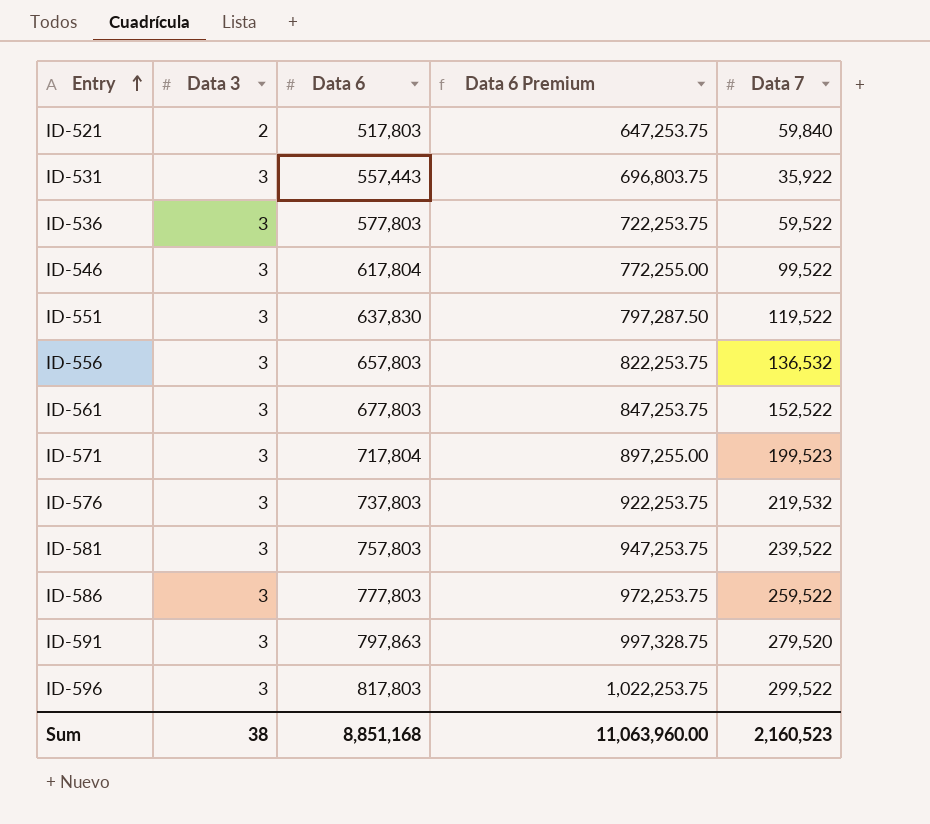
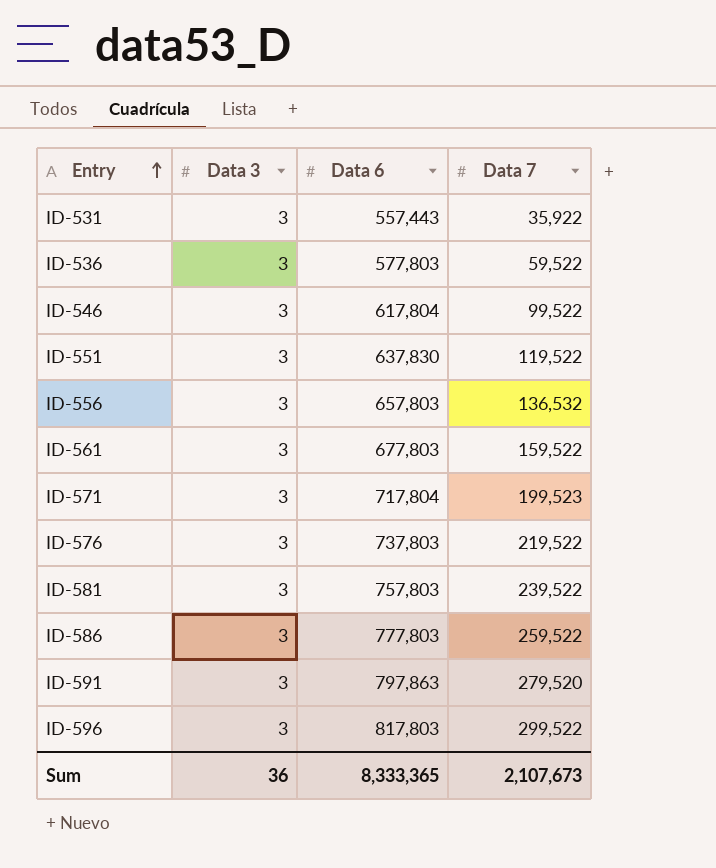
column Data 6 Premium | formula: [Data 6] * 1.25 -> none
row ID-521: 2 | 517,803 | 647,253.75 | 59,840 -> none
ID-561 | Data 7: 152,522 -> 159,522
ID-576 | Data 7: 219,532 -> 219,522
Sum | Data 3: 38 -> 36
Sum | Data 6: 8,851,168 -> 8,333,365
Sum | Data 7: 2,160,523 -> 2,107,673

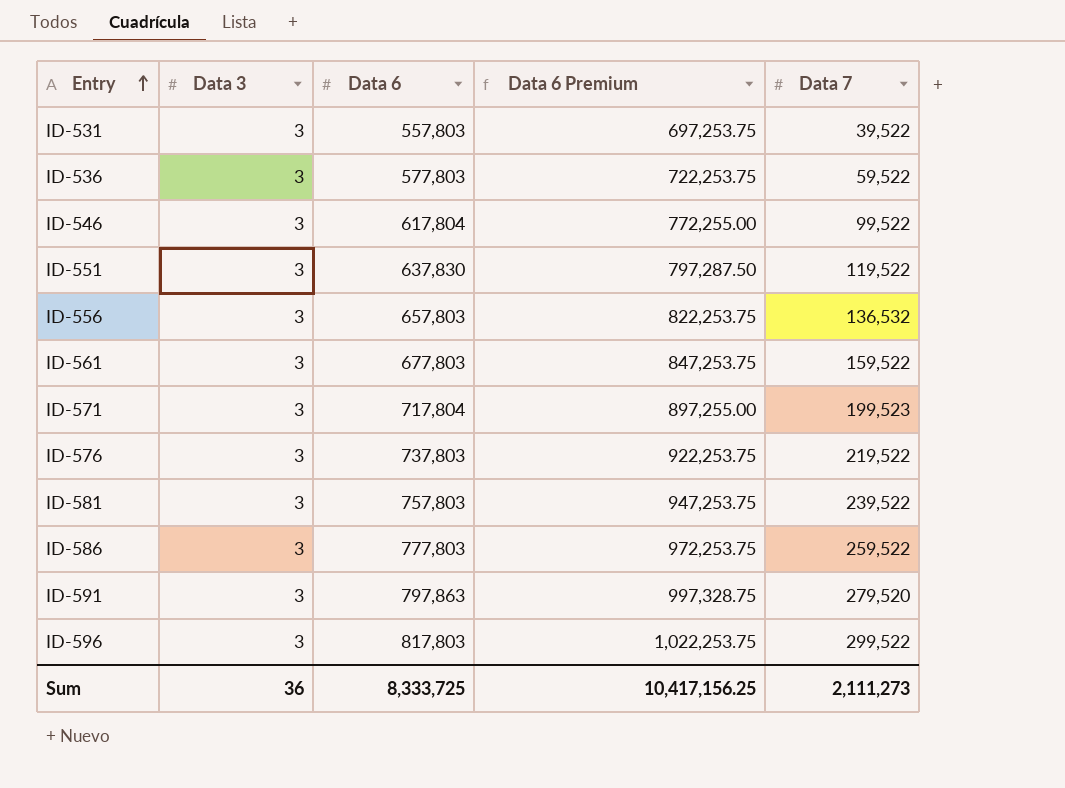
column Data 6 Premium | formula: none -> [Data 6] * 1.25
ID-531 | Data 6: 557,443 -> 557,803
ID-531 | Data 7: 35,922 -> 39,522
Sum | Data 6: 8,333,365 -> 8,333,725
Sum | Data 7: 2,107,673 -> 2,111,273

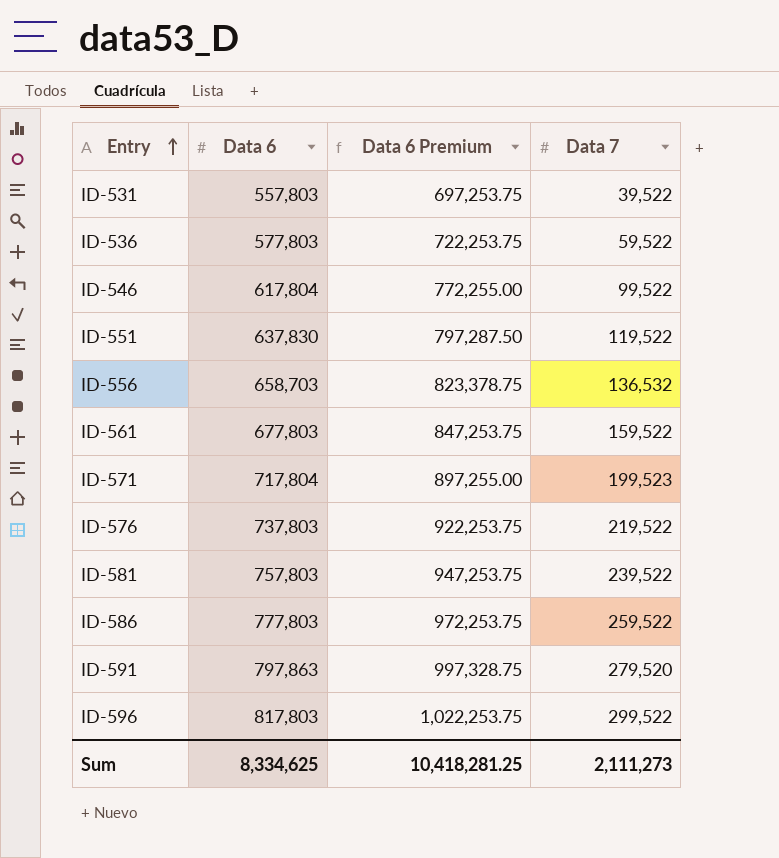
column Data 3 | position: 2 -> none
ID-556 | Data 6: 657,803 -> 658,703
ID-556 | Data 6 Premium: 822,253.75 -> 823,378.75
Sum | Data 6: 8,333,725 -> 8,334,625
Sum | Data 6 Premium: 10,417,156.25 -> 10,418,281.25

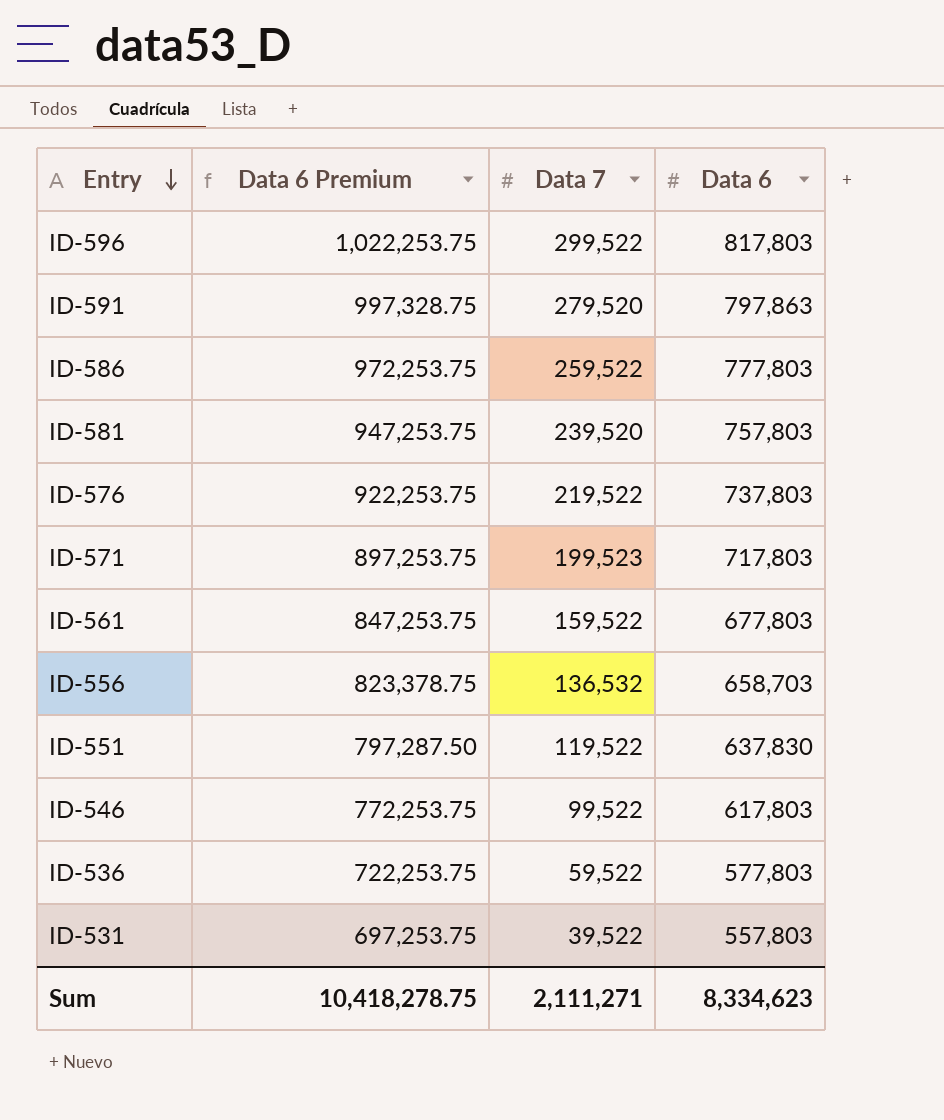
row order: Entry ascending -> Entry descending
column Data 6 | position: 2 -> 4
ID-581 | Data 7: 239,522 -> 239,520
ID-571 | Data 6 Premium: 897,255.00 -> 897,253.75
ID-571 | Data 6: 717,804 -> 717,803
ID-546 | Data 6 Premium: 772,255.00 -> 772,253.75
ID-546 | Data 6: 617,804 -> 617,803
Sum | Data 6 Premium: 10,418,281.25 -> 10,418,278.75
Sum | Data 7: 2,111,273 -> 2,111,271
Sum | Data 6: 8,334,625 -> 8,334,623

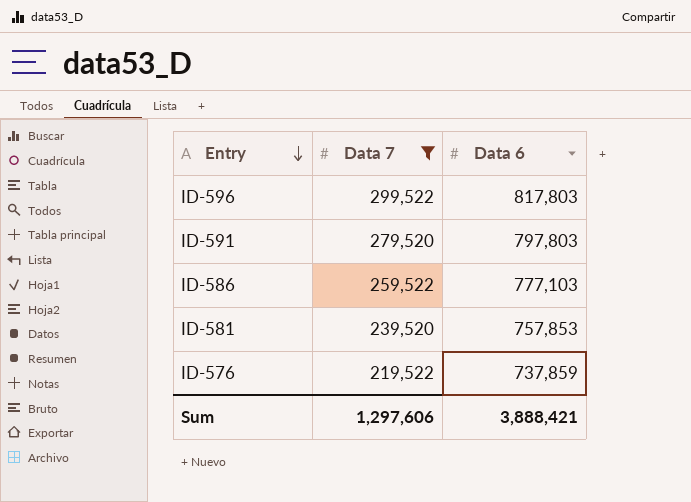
filter: none -> Data 7 >= 219,522
column Data 6 Premium | formula: [Data 6] * 1.25 -> none
ID-591 | Data 6: 797,863 -> 797,803
ID-586 | Data 6: 777,803 -> 777,103
ID-581 | Data 6: 757,803 -> 757,853
ID-576 | Data 6: 737,803 -> 737,859
Sum | Data 7: 2,111,271 -> 1,297,606
Sum | Data 6: 8,334,623 -> 3,888,421

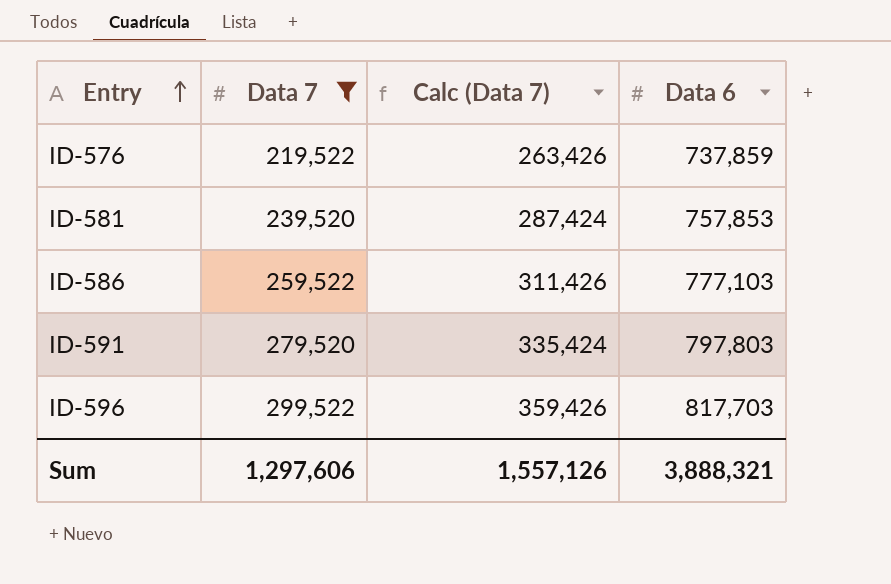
row order: Entry descending -> Entry ascending
column Calc (Data 7) | formula: none -> [Data 7] * 1.2
ID-596 | Data 6: 817,803 -> 817,703
Sum | Data 6: 3,888,421 -> 3,888,321

